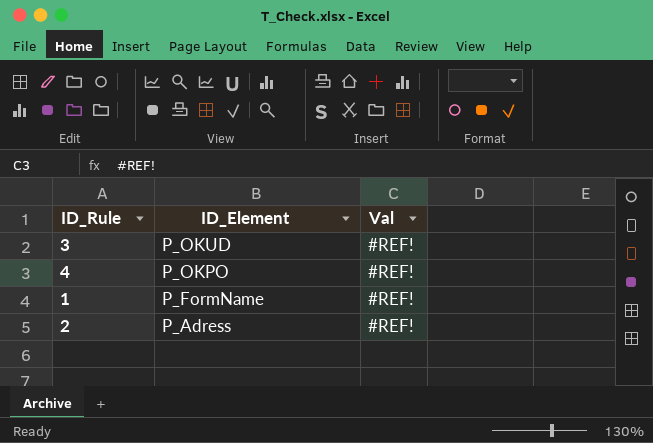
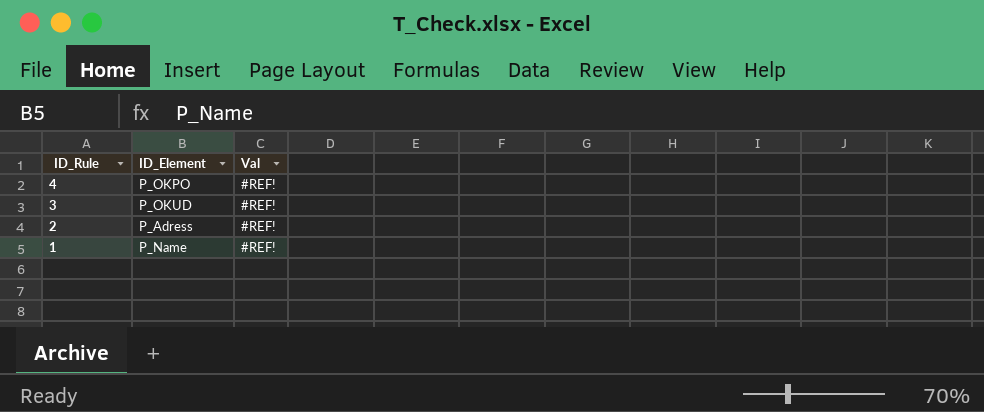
row order: ID_Element descending -> ID_Rule descending
1 | ID_Element: P_FormName -> P_Name

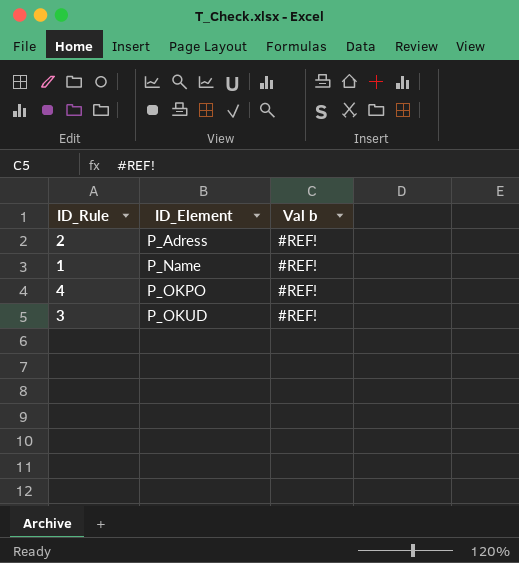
row order: ID_Rule descending -> ID_Element ascending
column name: Val -> Val b

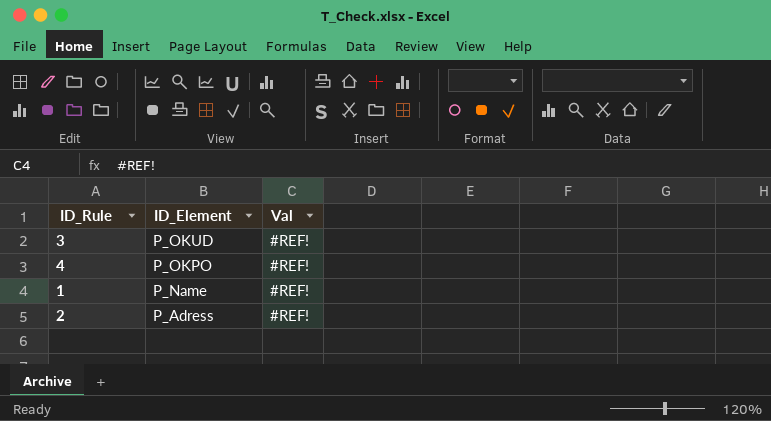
row order: ID_Element ascending -> ID_Element descending
column name: Val b -> Val

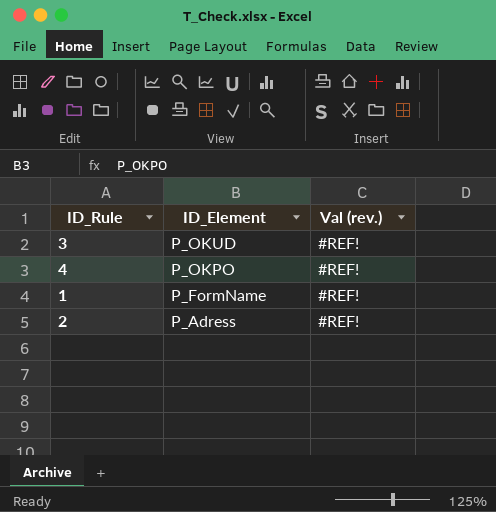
column name: Val -> Val (rev.)
1 | ID_Element: P_Name -> P_FormName

